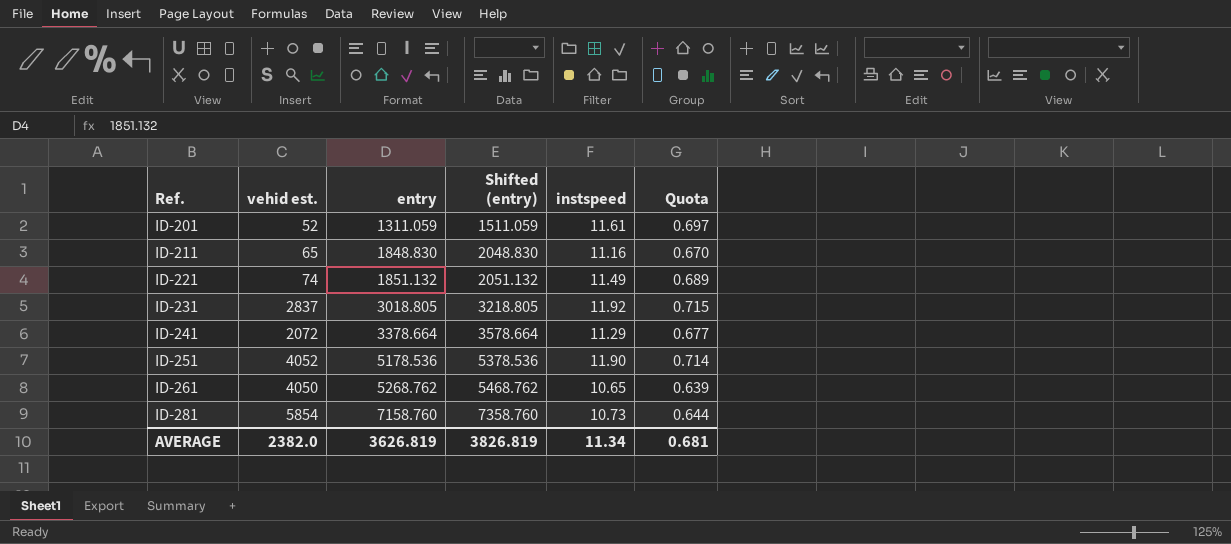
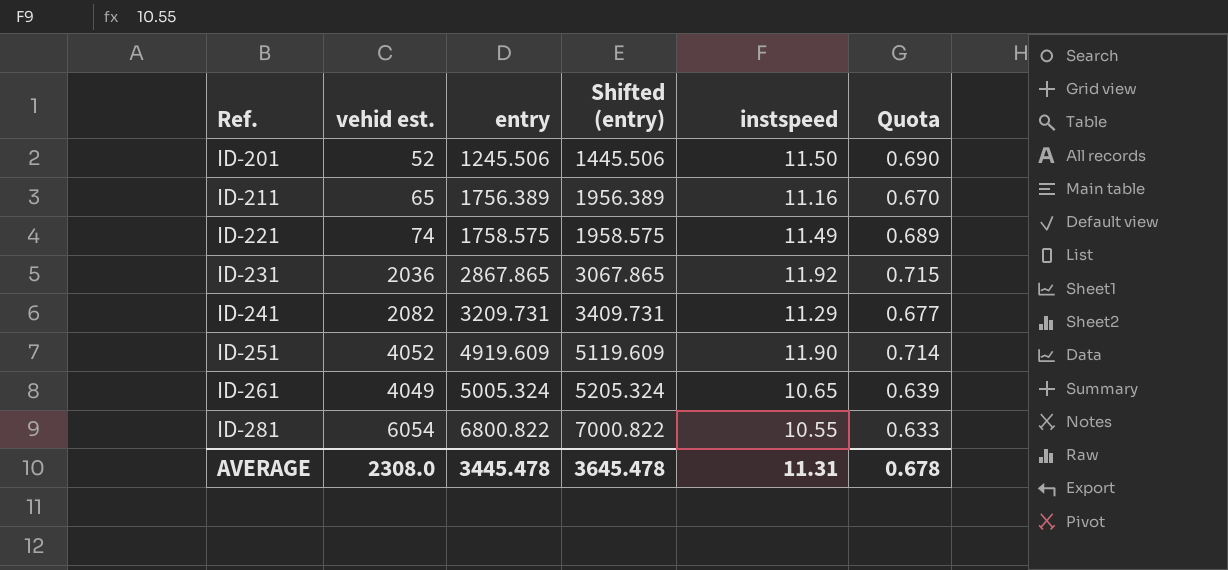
ID-201 | entry: 1311.059 -> 1245.506
ID-201 | Shifted (entry): 1511.059 -> 1445.506
ID-201 | instspeed: 11.61 -> 11.50
ID-201 | Quota: 0.697 -> 0.690
ID-211 | entry: 1848.830 -> 1756.389
ID-211 | Shifted (entry): 2048.830 -> 1956.389
ID-221 | entry: 1851.132 -> 1758.575
ID-221 | Shifted (entry): 2051.132 -> 1958.575
ID-231 | vehid est.: 2837 -> 2036
ID-231 | entry: 3018.805 -> 2867.865
ID-231 | Shifted (entry): 3218.805 -> 3067.865
ID-241 | vehid est.: 2072 -> 2082
ID-241 | entry: 3378.664 -> 3209.731
ID-241 | Shifted (entry): 3578.664 -> 3409.731
ID-251 | entry: 5178.536 -> 4919.609
ID-251 | Shifted (entry): 5378.536 -> 5119.609
ID-261 | vehid est.: 4050 -> 4049
ID-261 | entry: 5268.762 -> 5005.324
ID-261 | Shifted (entry): 5468.762 -> 5205.324
ID-281 | vehid est.: 5854 -> 6054
ID-281 | entry: 7158.760 -> 6800.822
ID-281 | Shifted (entry): 7358.760 -> 7000.822
ID-281 | instspeed: 10.73 -> 10.55
ID-281 | Quota: 0.644 -> 0.633
AVERAGE | vehid est.: 2382.0 -> 2308.0
AVERAGE | entry: 3626.819 -> 3445.478
AVERAGE | Shifted (entry): 3826.819 -> 3645.478
AVERAGE | instspeed: 11.34 -> 11.31
AVERAGE | Quota: 0.681 -> 0.678

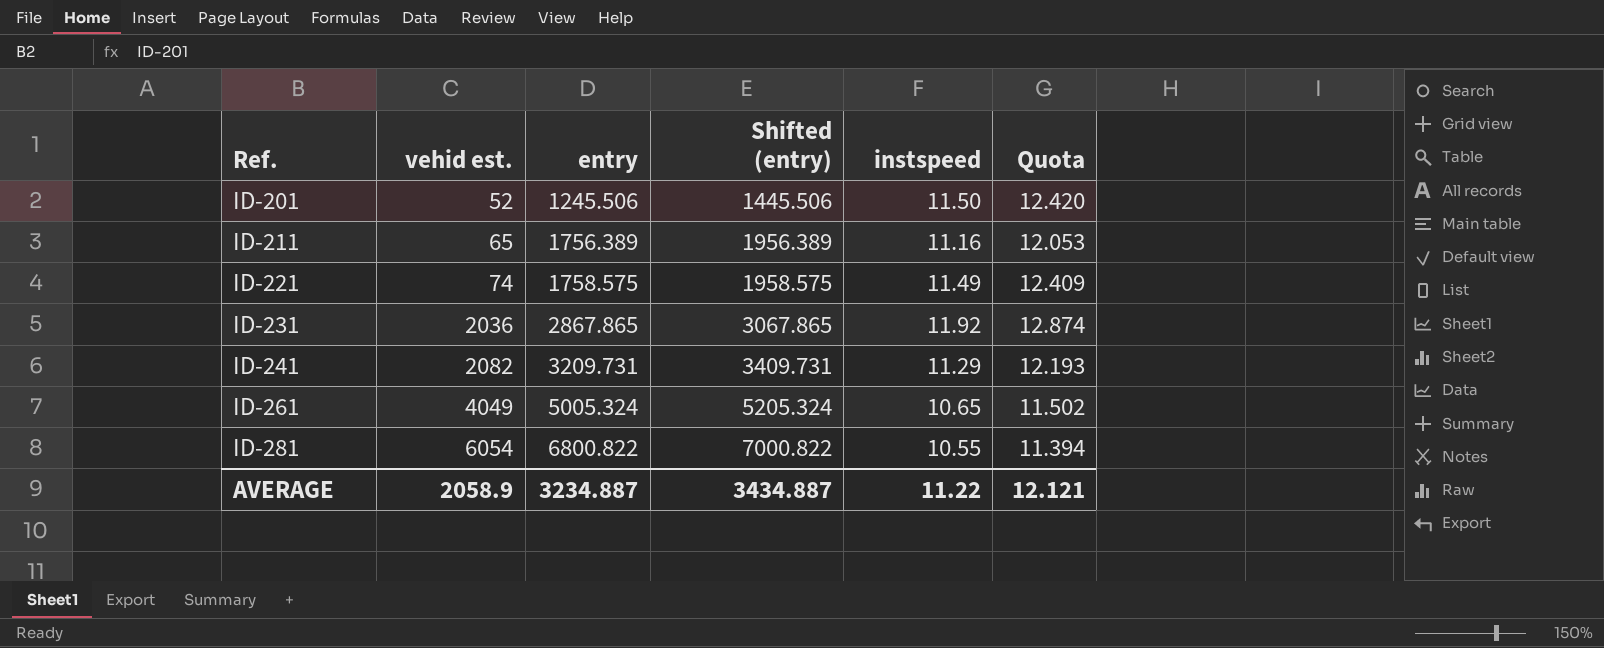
column Quota | formula: [instspeed] * 0.06 -> [instspeed] * 1.08
row ID-251: 4052 | 4919.609 | 5119.609 | 11.90 | 0.714 -> none
AVERAGE | vehid est.: 2308.0 -> 2058.9
AVERAGE | entry: 3445.478 -> 3234.887
AVERAGE | Shifted (entry): 3645.478 -> 3434.887
AVERAGE | instspeed: 11.31 -> 11.22
AVERAGE | Quota: 0.678 -> 12.121

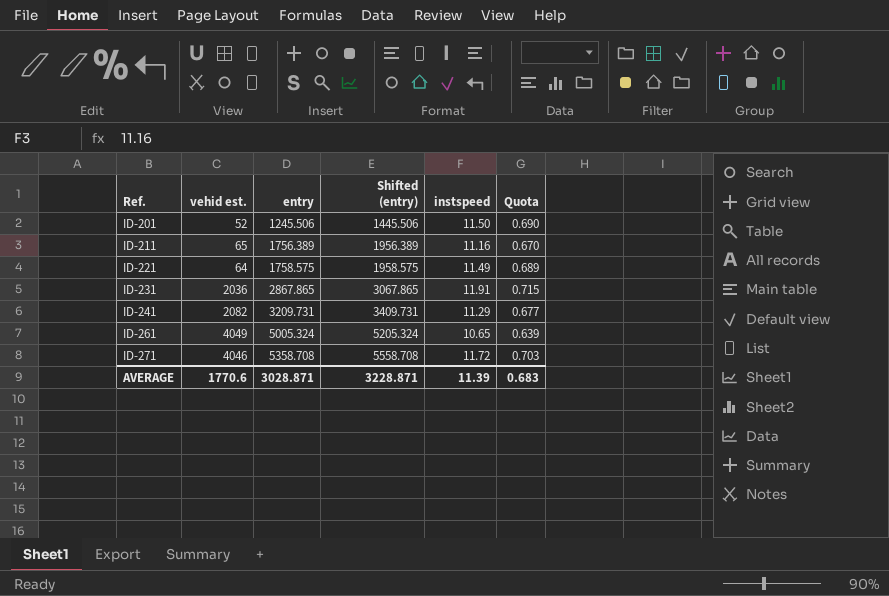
column Quota | formula: [instspeed] * 1.08 -> [instspeed] * 0.06
row ID-281: 6054 | 6800.822 | 7000.822 | 10.55 | 11.394 -> none
ID-221 | vehid est.: 74 -> 64
ID-231 | instspeed: 11.92 -> 11.91
row ID-271: none -> 4046 | 5358.708 | 5558.708 | 11.72 | 0.703
AVERAGE | vehid est.: 2058.9 -> 1770.6
AVERAGE | entry: 3234.887 -> 3028.871
AVERAGE | Shifted (entry): 3434.887 -> 3228.871
AVERAGE | instspeed: 11.22 -> 11.39
AVERAGE | Quota: 12.121 -> 0.683

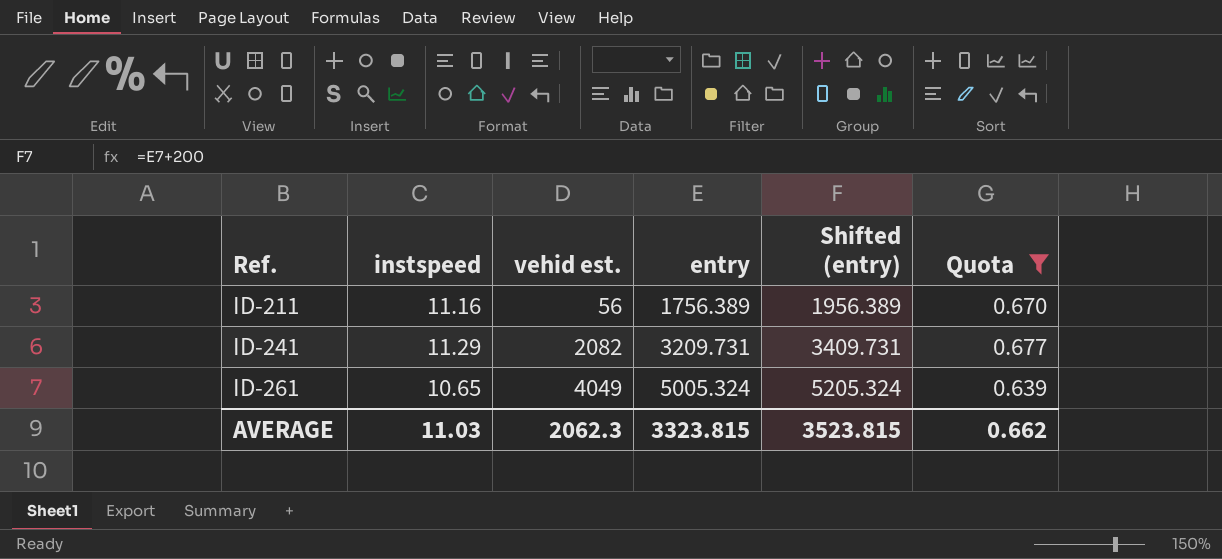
filter: none -> Quota <= 0.677
column instspeed | position: 5 -> 2
ID-211 | vehid est.: 65 -> 56
AVERAGE | instspeed: 11.39 -> 11.03
AVERAGE | vehid est.: 1770.6 -> 2062.3
AVERAGE | entry: 3028.871 -> 3323.815
AVERAGE | Shifted (entry): 3228.871 -> 3523.815
AVERAGE | Quota: 0.683 -> 0.662

